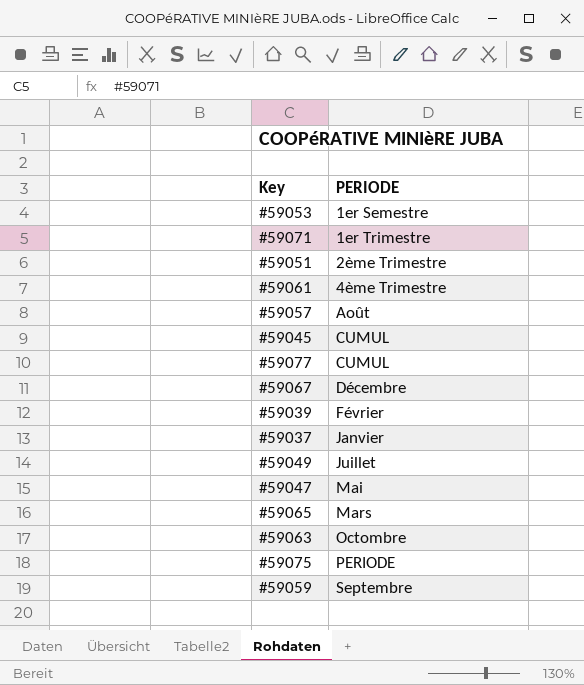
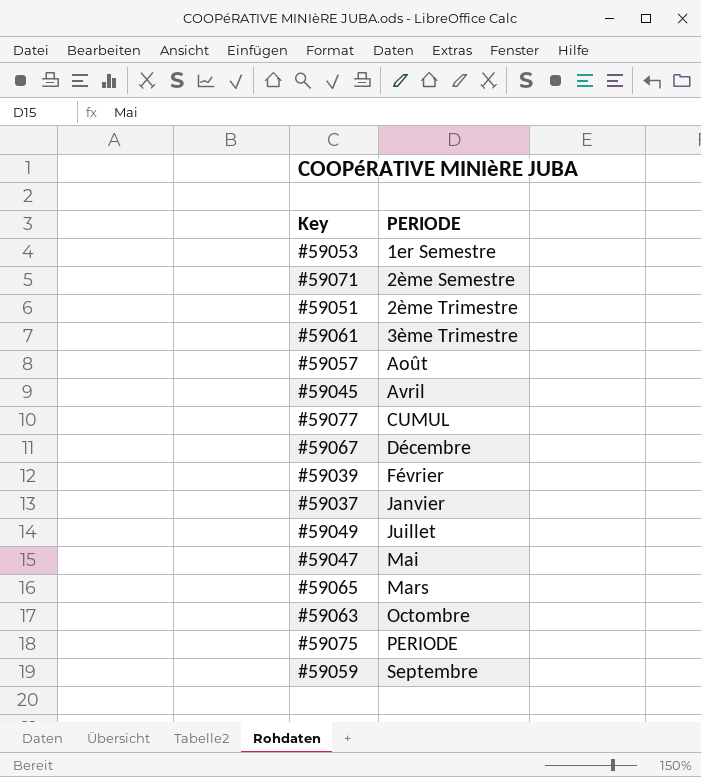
#59071 | PERIODE: 1er Trimestre -> 2ème Semestre
#59061 | PERIODE: 4ème Trimestre -> 3ème Trimestre
#59045 | PERIODE: CUMUL -> Avril

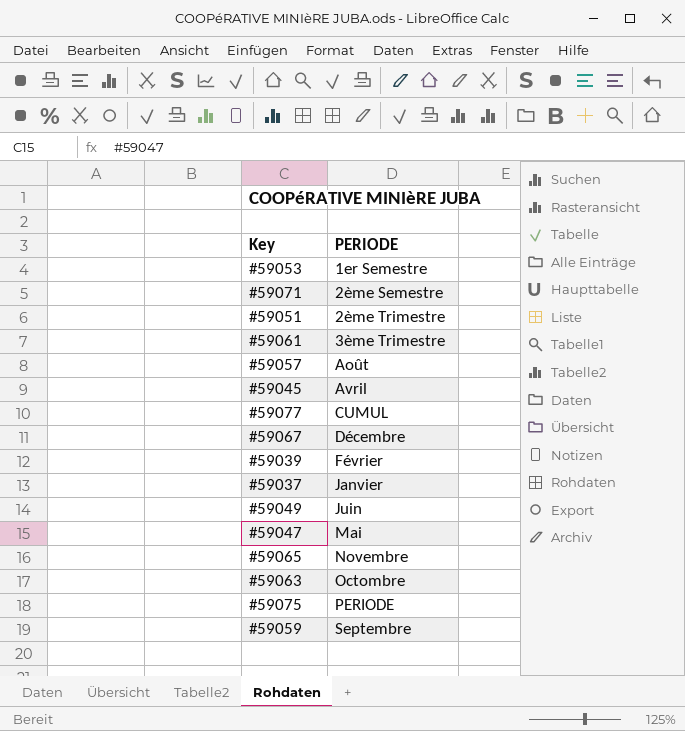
#59049 | PERIODE: Juillet -> Juin
#59065 | PERIODE: Mars -> Novembre

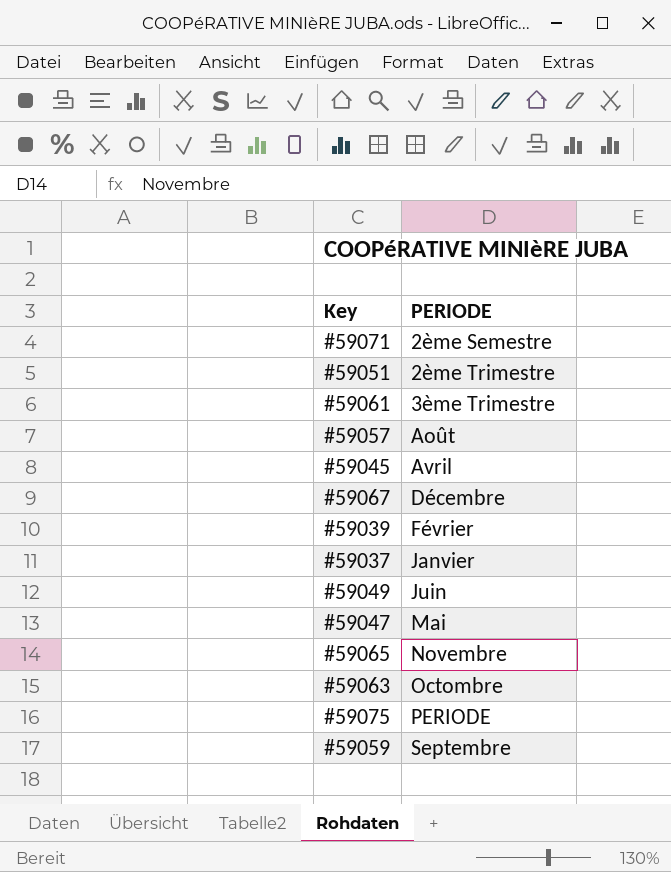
row #59053: 1er Semestre -> none
row #59077: CUMUL -> none

